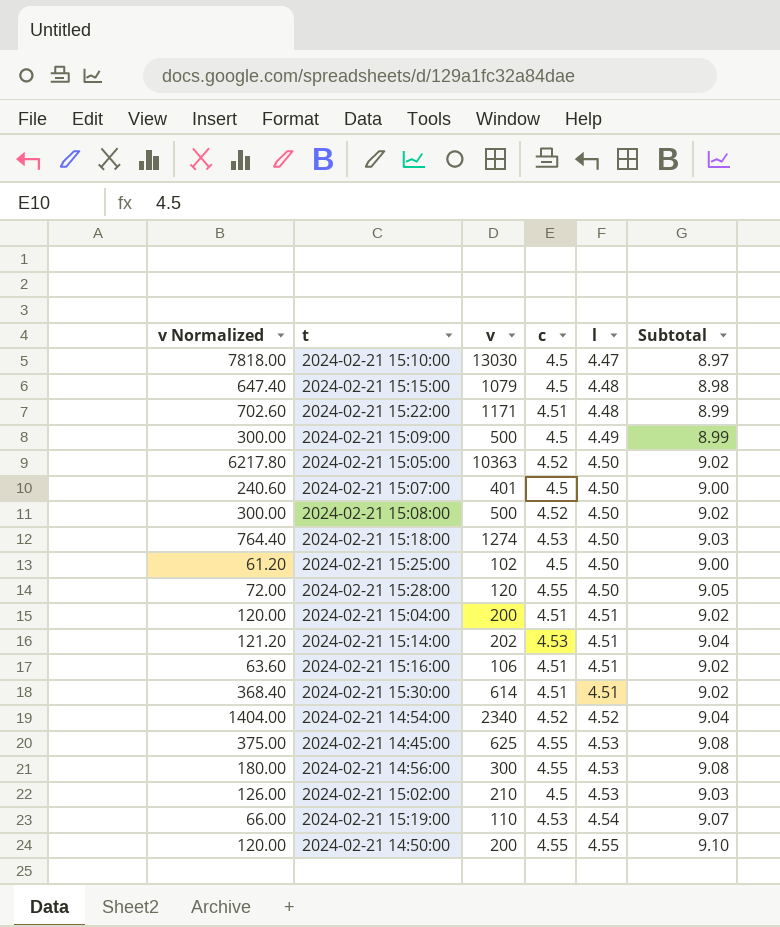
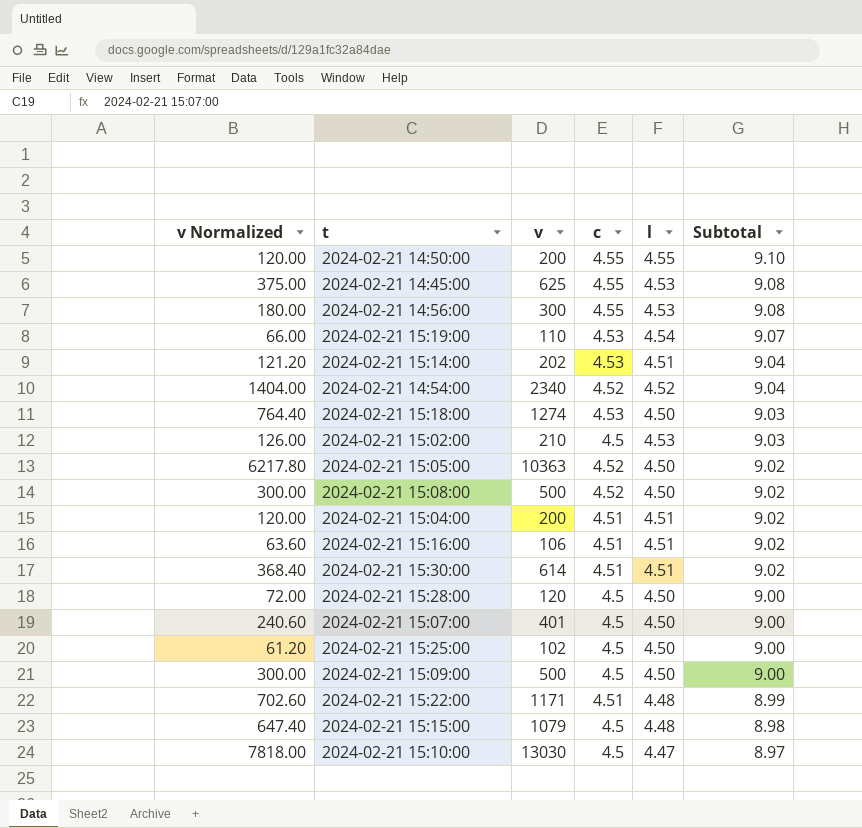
row order: l ascending -> Subtotal descending
2024-02-21 15:28:00 | c: 4.55 -> 4.5
2024-02-21 15:28:00 | Subtotal: 9.05 -> 9.00
2024-02-21 15:09:00 | l: 4.49 -> 4.50
2024-02-21 15:09:00 | Subtotal: 8.99 -> 9.00

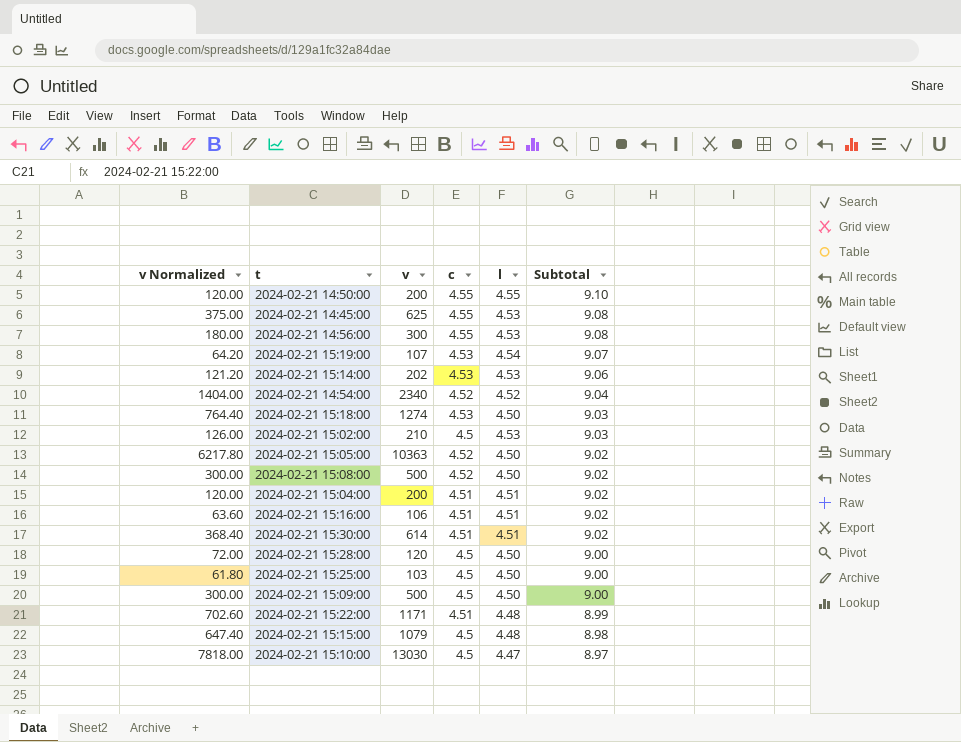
row 2024-02-21 15:07:00: 240.60 | 401 | 4.5 | 4.50 | 9.00 -> none
2024-02-21 15:19:00 | v Normalized: 66.00 -> 64.20
2024-02-21 15:19:00 | v: 110 -> 107
2024-02-21 15:14:00 | l: 4.51 -> 4.53
2024-02-21 15:14:00 | Subtotal: 9.04 -> 9.06
2024-02-21 15:25:00 | v Normalized: 61.20 -> 61.80
2024-02-21 15:25:00 | v: 102 -> 103

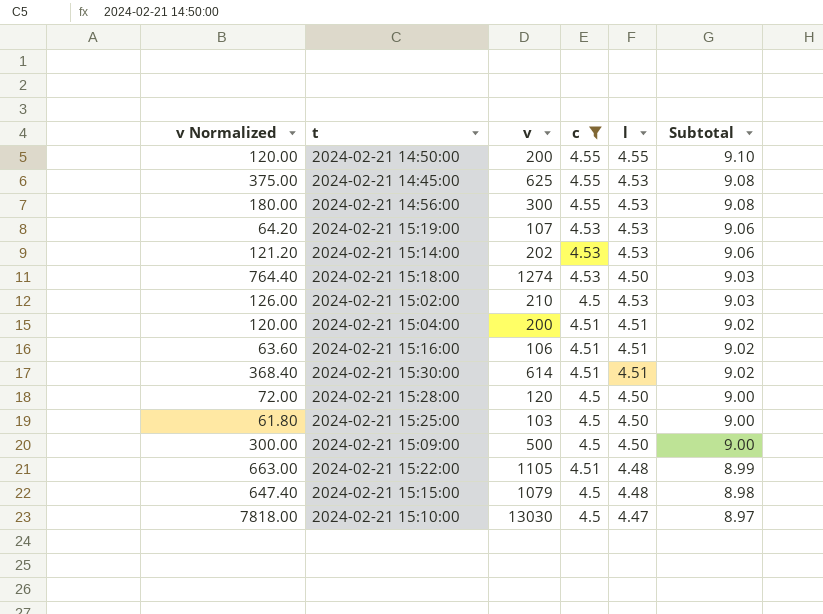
filter: none -> c != 4.52
2024-02-21 15:19:00 | l: 4.54 -> 4.53
2024-02-21 15:19:00 | Subtotal: 9.07 -> 9.06
2024-02-21 15:22:00 | v Normalized: 702.60 -> 663.00
2024-02-21 15:22:00 | v: 1171 -> 1105

